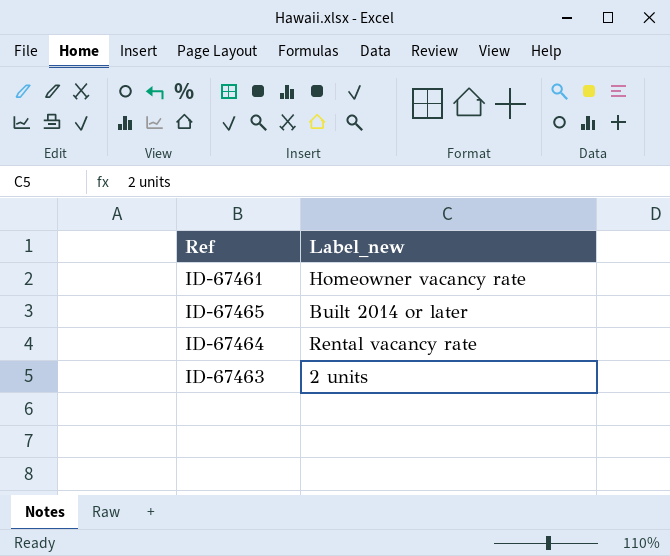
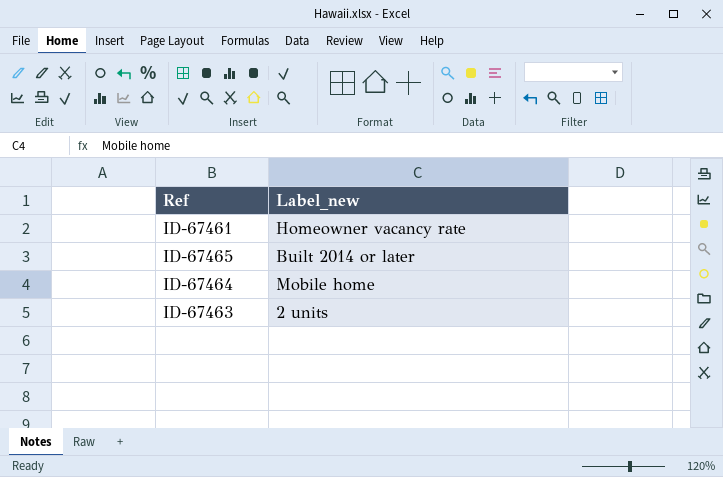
ID-67464 | Label_new: Rental vacancy rate -> Mobile home

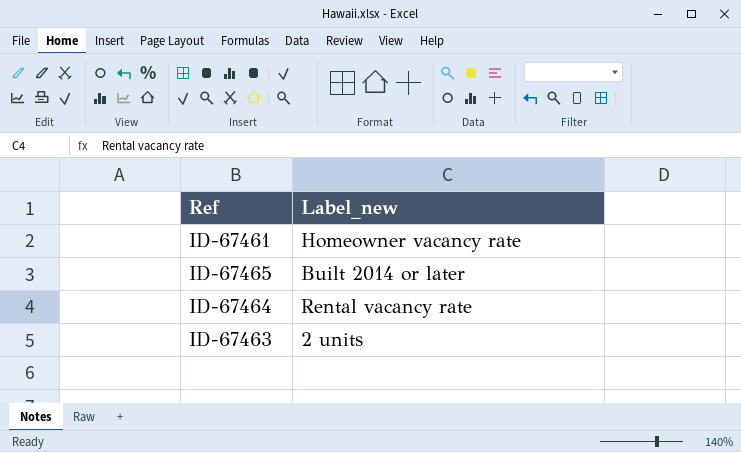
ID-67464 | Label_new: Mobile home -> Rental vacancy rate

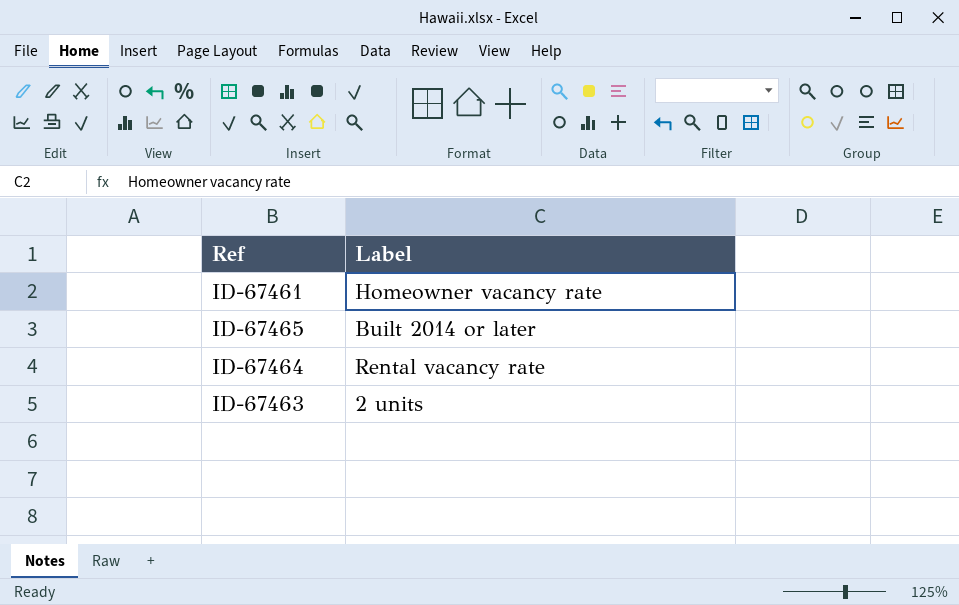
column name: Label_new -> Label

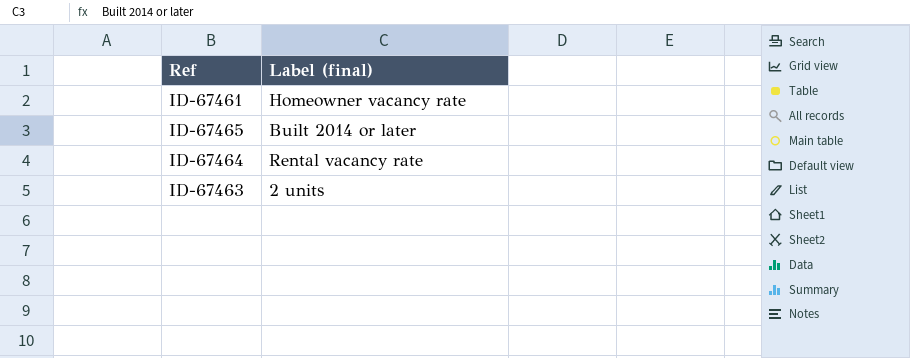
column name: Label -> Label (final)

